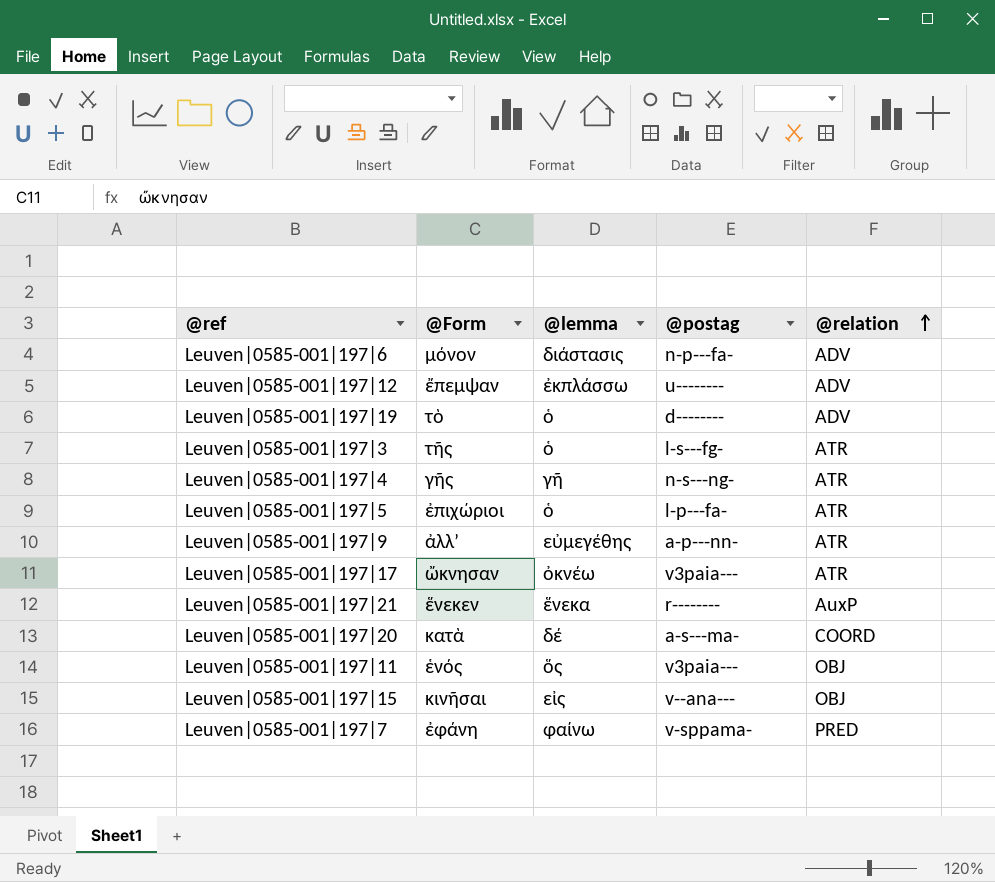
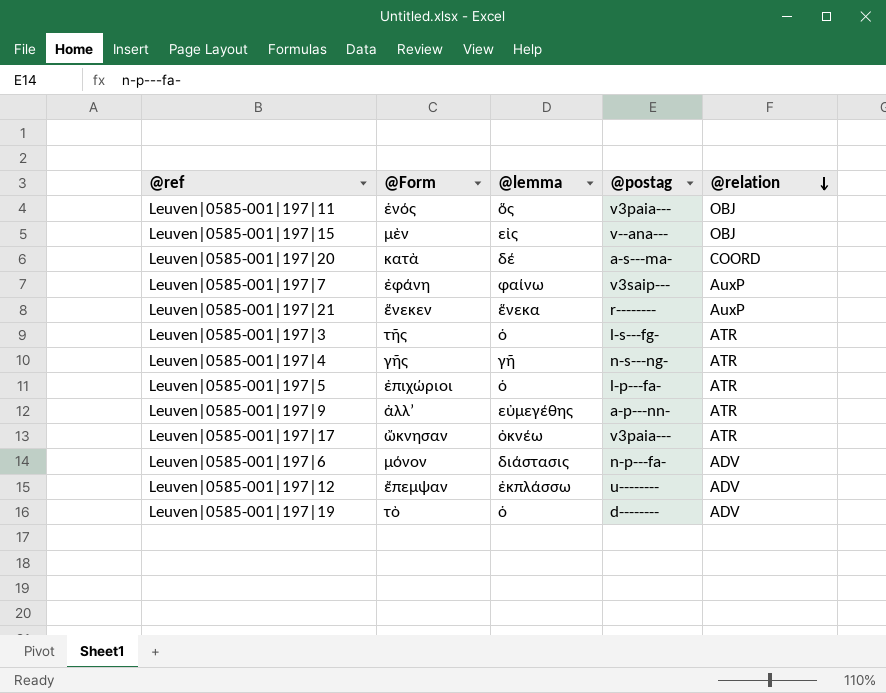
row order: @relation ascending -> @relation descending
Leuven|0585-001|197|15 | @Form: κινῆσαι -> μὲν
Leuven|0585-001|197|7 | @postag: v-sppama- -> v3saip---
Leuven|0585-001|197|7 | @relation: PRED -> AuxP

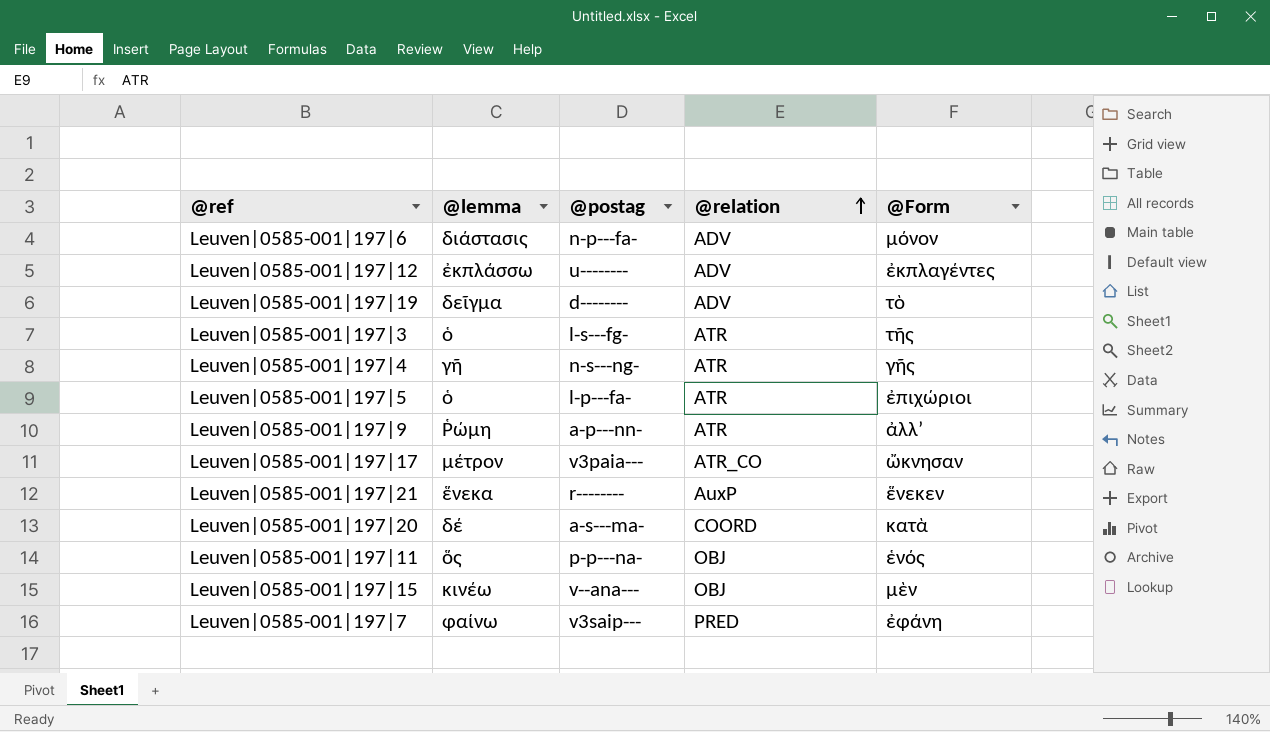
row order: @relation descending -> @relation ascending
column @Form | position: 2 -> 5
Leuven|0585-001|197|12 | @Form: ἔπεμψαν -> ἐκπλαγέντες
Leuven|0585-001|197|19 | @lemma: ὁ -> δεῖγμα
Leuven|0585-001|197|9 | @lemma: εὐμεγέθης -> Ῥώμη
Leuven|0585-001|197|17 | @lemma: ὀκνέω -> μέτρον
Leuven|0585-001|197|17 | @relation: ATR -> ATR_CO
Leuven|0585-001|197|11 | @postag: v3paia--- -> p-p---na-
Leuven|0585-001|197|15 | @lemma: εἰς -> κινέω
Leuven|0585-001|197|7 | @relation: AuxP -> PRED

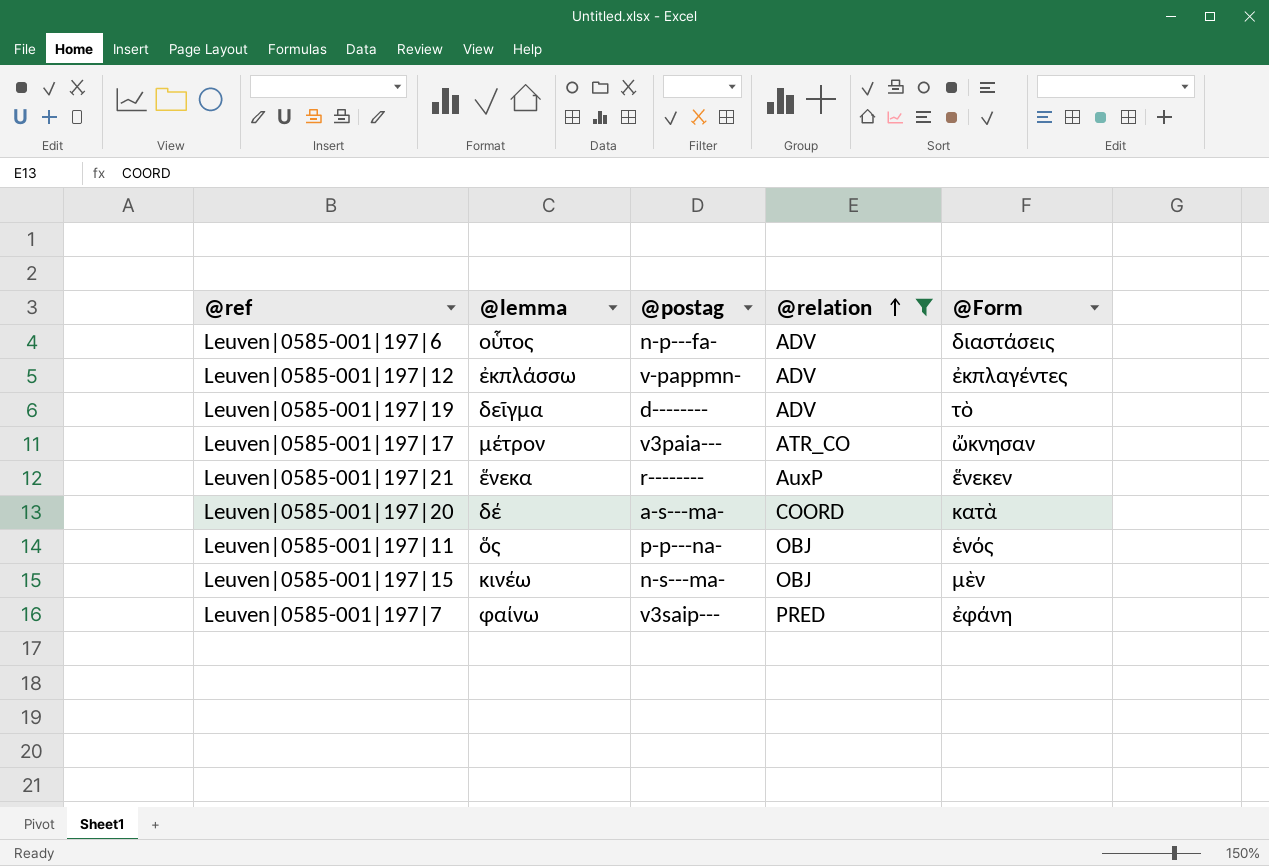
filter: none -> @relation != ATR
Leuven|0585-001|197|6 | @lemma: διάστασις -> οὗτος
Leuven|0585-001|197|6 | @Form: μόνον -> διαστάσεις
Leuven|0585-001|197|12 | @postag: u-------- -> v-pappmn-
Leuven|0585-001|197|15 | @postag: v--ana--- -> n-s---ma-

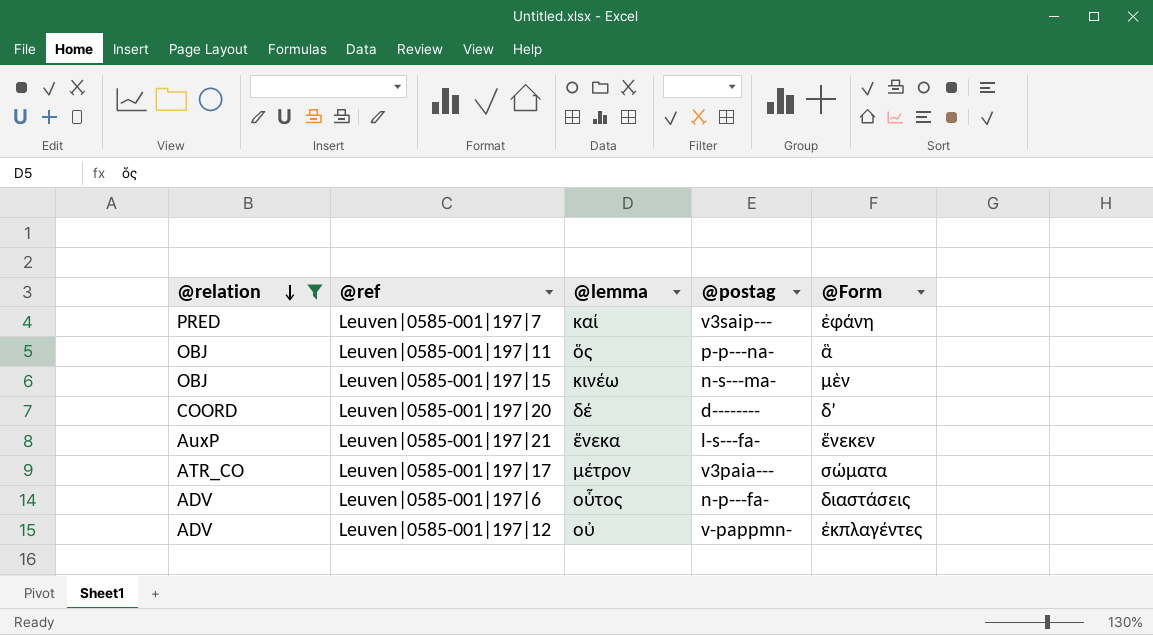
row order: @relation ascending -> @relation descending
column @relation | position: 4 -> 1
row Leuven|0585-001|197|19: δεῖγμα | d-------- | ADV | τὸ -> none
Leuven|0585-001|197|7 | @lemma: φαίνω -> καί
Leuven|0585-001|197|11 | @Form: ἑνός -> ἃ
Leuven|0585-001|197|20 | @postag: a-s---ma- -> d--------
Leuven|0585-001|197|20 | @Form: κατὰ -> δ’
Leuven|0585-001|197|21 | @postag: r-------- -> l-s---fa-
Leuven|0585-001|197|17 | @Form: ὤκνησαν -> σώματα
Leuven|0585-001|197|12 | @lemma: ἐκπλάσσω -> οὐ

